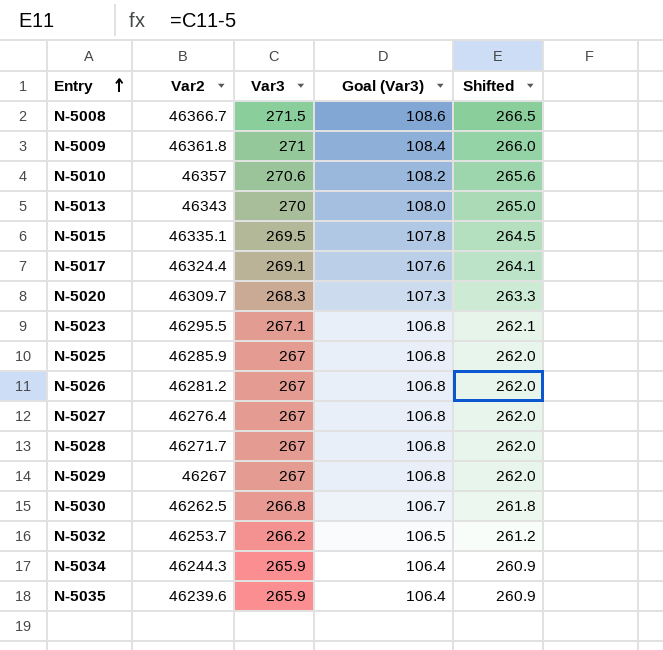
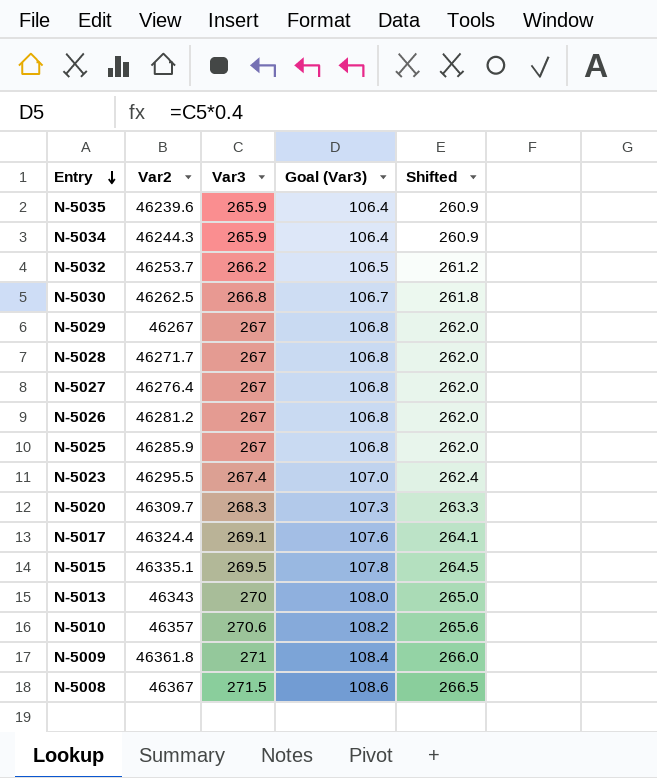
row order: Entry ascending -> Entry descending
N-5023 | Var3: 267.1 -> 267.4
N-5023 | Goal (Var3): 106.8 -> 107.0
N-5023 | Shifted: 262.1 -> 262.4
N-5008 | Var2: 46366.7 -> 46367

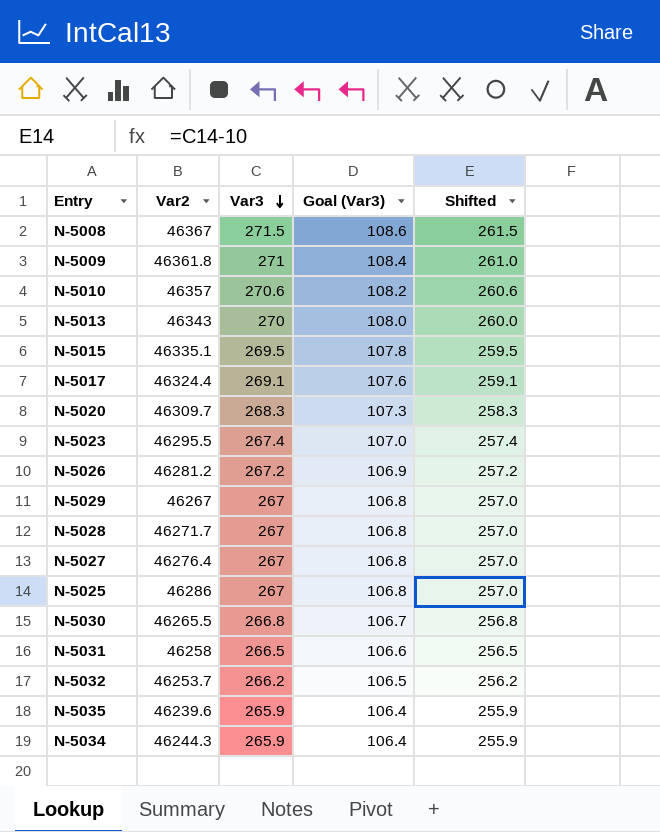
row order: Entry descending -> Var3 descending
column Shifted | formula: [Var3] - 5 -> [Var3] - 10
N-5026 | Var3: 267 -> 267.2
N-5026 | Goal (Var3): 106.8 -> 106.9
N-5025 | Var2: 46285.9 -> 46286
N-5030 | Var2: 46262.5 -> 46265.5
row N-5031: none -> 46258 | 266.5 | 106.6 | 256.5

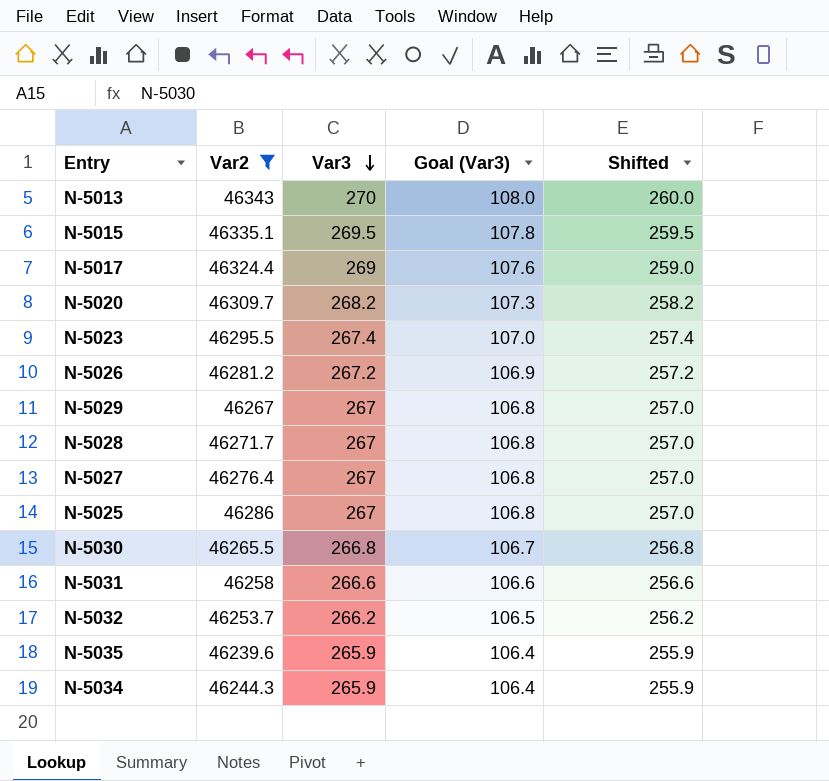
filter: none -> Var2 <= 46343
N-5017 | Var3: 269.1 -> 269
N-5017 | Shifted: 259.1 -> 259.0
N-5020 | Var3: 268.3 -> 268.2
N-5020 | Shifted: 258.3 -> 258.2
N-5031 | Var3: 266.5 -> 266.6
N-5031 | Shifted: 256.5 -> 256.6

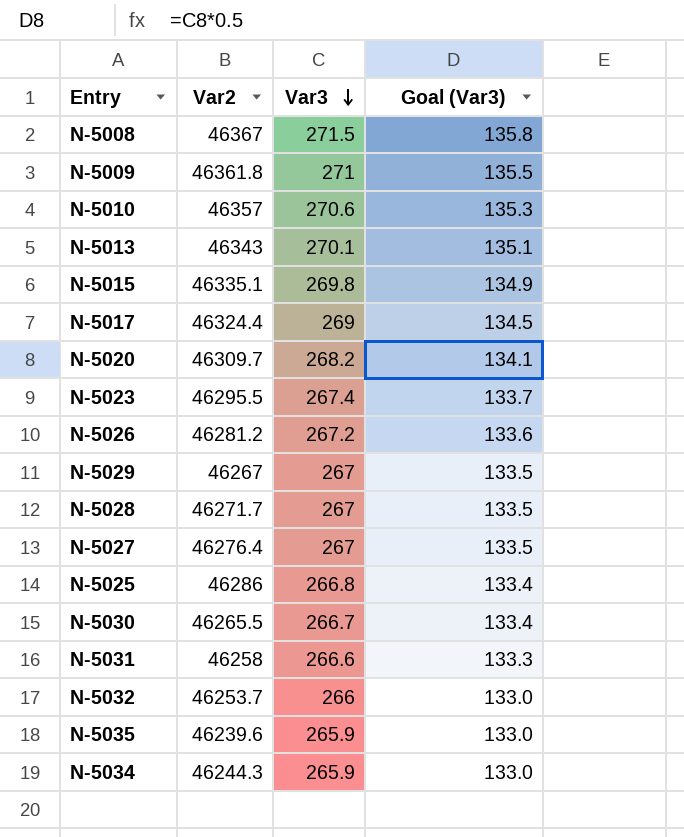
filter: Var2 <= 46343 -> none
column Shifted | formula: [Var3] - 10 -> none
column Goal (Var3) | formula: [Var3] * 0.4 -> [Var3] * 0.5
N-5013 | Var3: 270 -> 270.1
N-5015 | Var3: 269.5 -> 269.8
N-5025 | Var3: 267 -> 266.8
N-5030 | Var3: 266.8 -> 266.7
N-5032 | Var3: 266.2 -> 266

